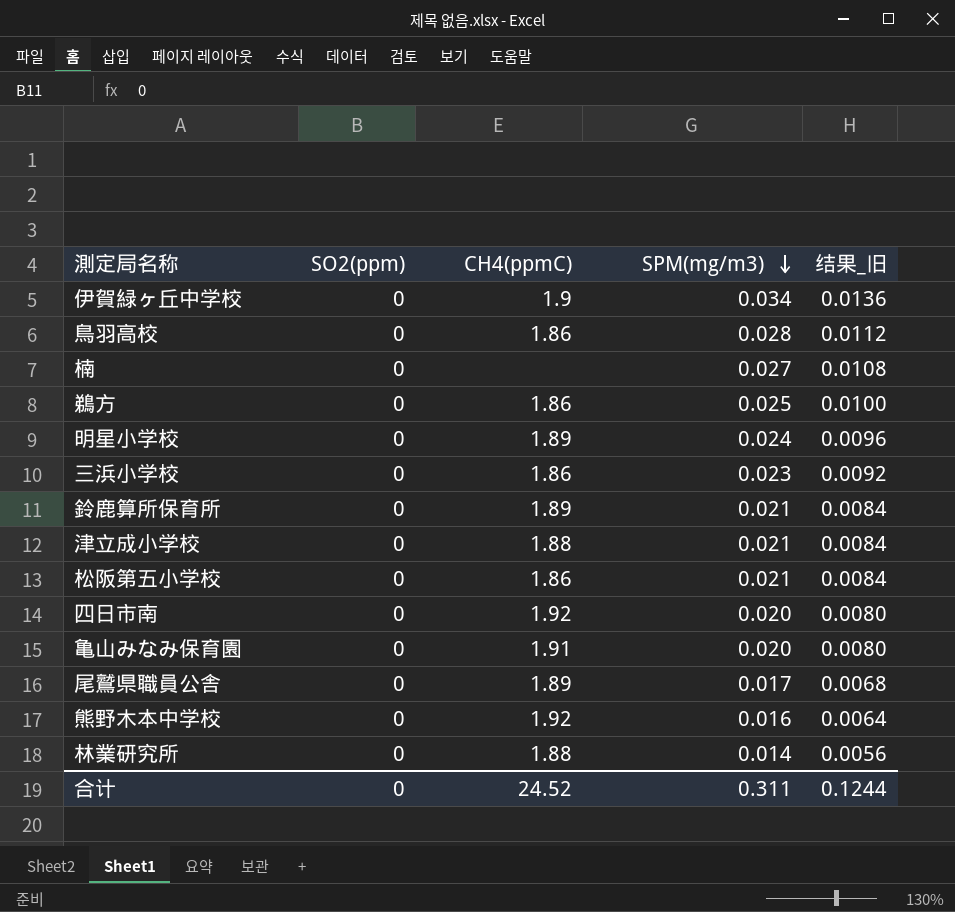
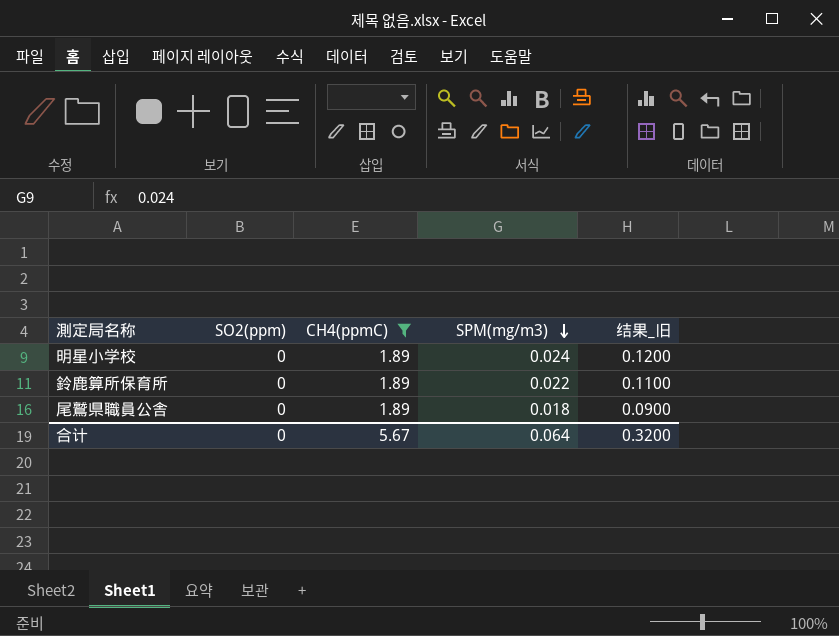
filter: none -> CH4(ppmC) = 1.89
column 结果_旧 | formula: [SPM(mg/m3)] * 0.4 -> [SPM(mg/m3)] * 5
鈴鹿算所保育所 | SPM(mg/m3): 0.021 -> 0.022
尾鷲県職員公舎 | SPM(mg/m3): 0.017 -> 0.018
合计 | CH4(ppmC): 24.52 -> 5.67
合计 | SPM(mg/m3): 0.311 -> 0.064
合计 | 结果_旧: 0.1244 -> 0.3200

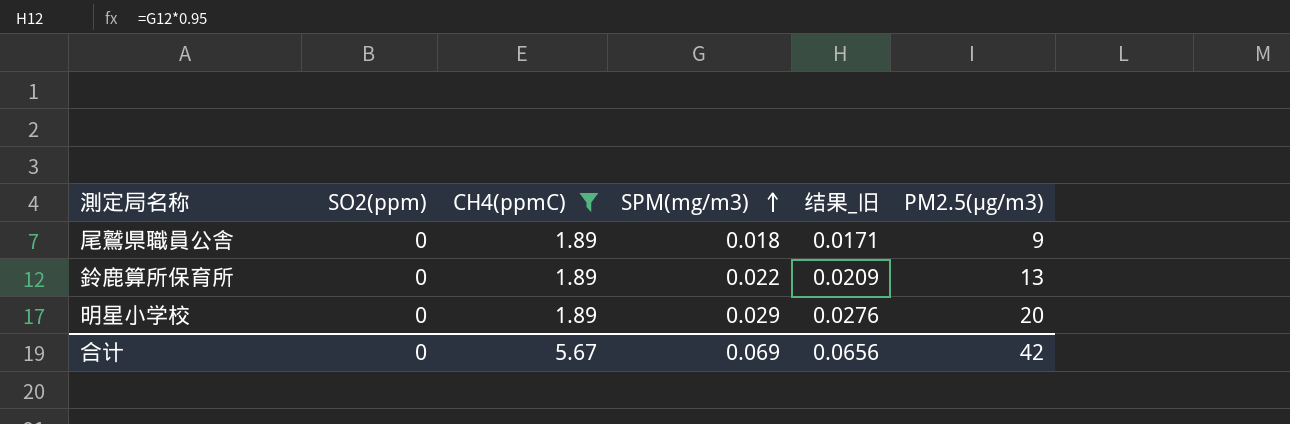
row order: SPM(mg/m3) descending -> SPM(mg/m3) ascending
column 结果_旧 | formula: [SPM(mg/m3)] * 5 -> [SPM(mg/m3)] * 0.95
column PM2.5(μg/m3) | position: none -> 6
明星小学校 | SPM(mg/m3): 0.024 -> 0.029
合计 | SPM(mg/m3): 0.064 -> 0.069
合计 | 结果_旧: 0.3200 -> 0.0656

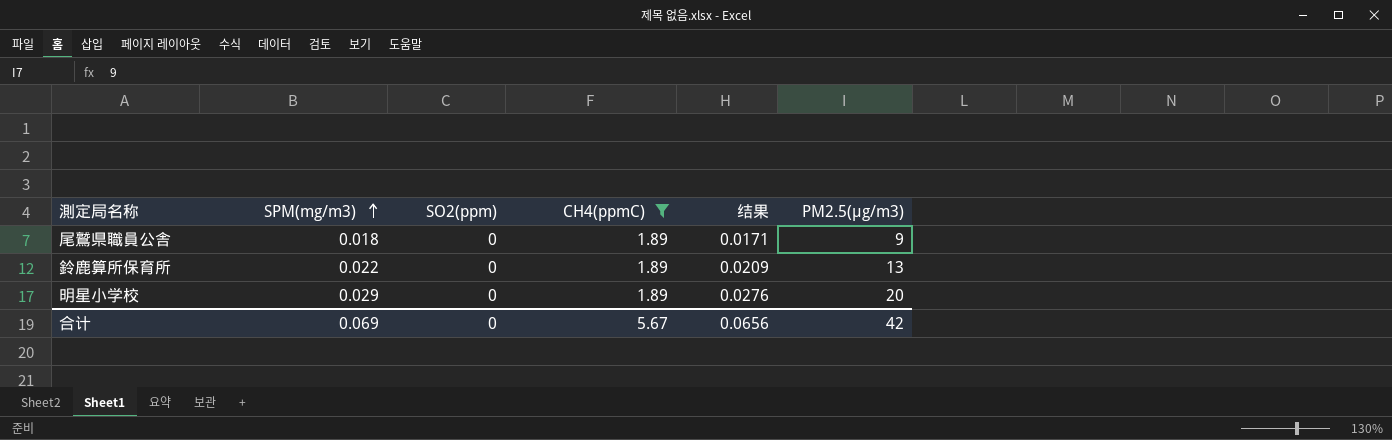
column SPM(mg/m3) | position: 4 -> 2
column name: 结果_旧 -> 结果

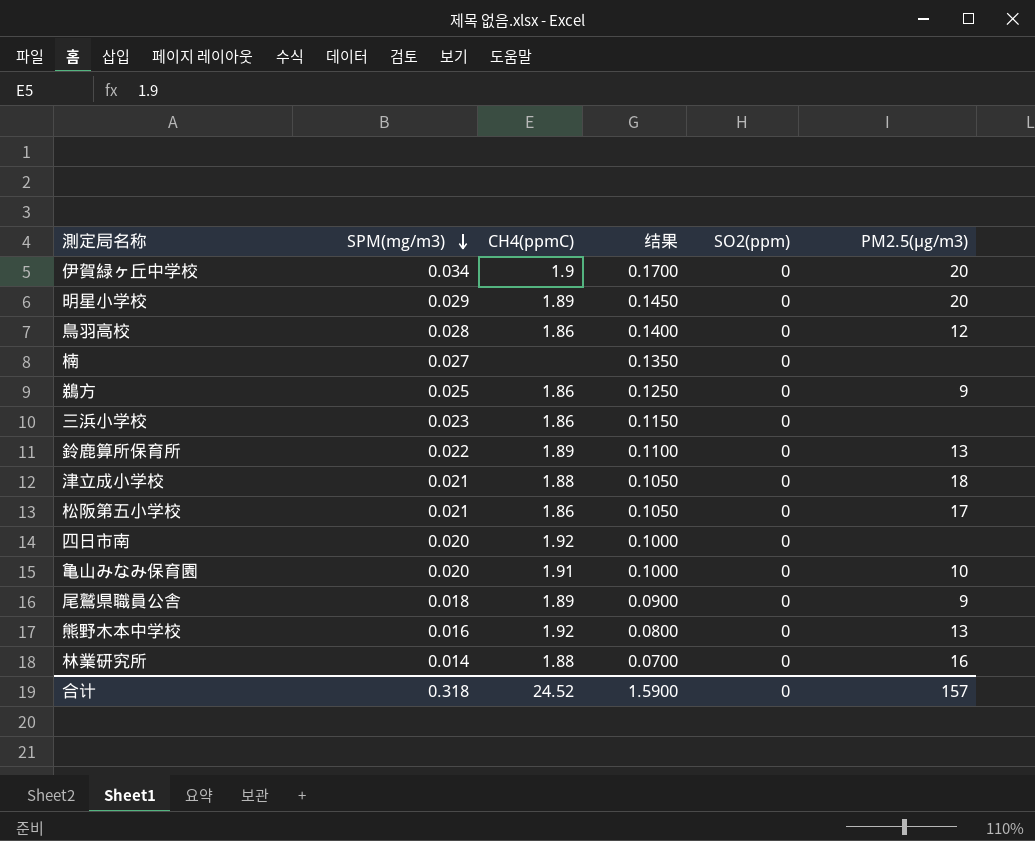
filter: CH4(ppmC) = 1.89 -> none
row order: SPM(mg/m3) ascending -> SPM(mg/m3) descending
column 结果 | formula: [SPM(mg/m3)] * 0.95 -> [SPM(mg/m3)] * 5
column SO2(ppm) | position: 3 -> 5
合计 | SPM(mg/m3): 0.069 -> 0.318
合计 | CH4(ppmC): 5.67 -> 24.52
合计 | 结果: 0.0656 -> 1.5900
合计 | PM2.5(μg/m3): 42 -> 157

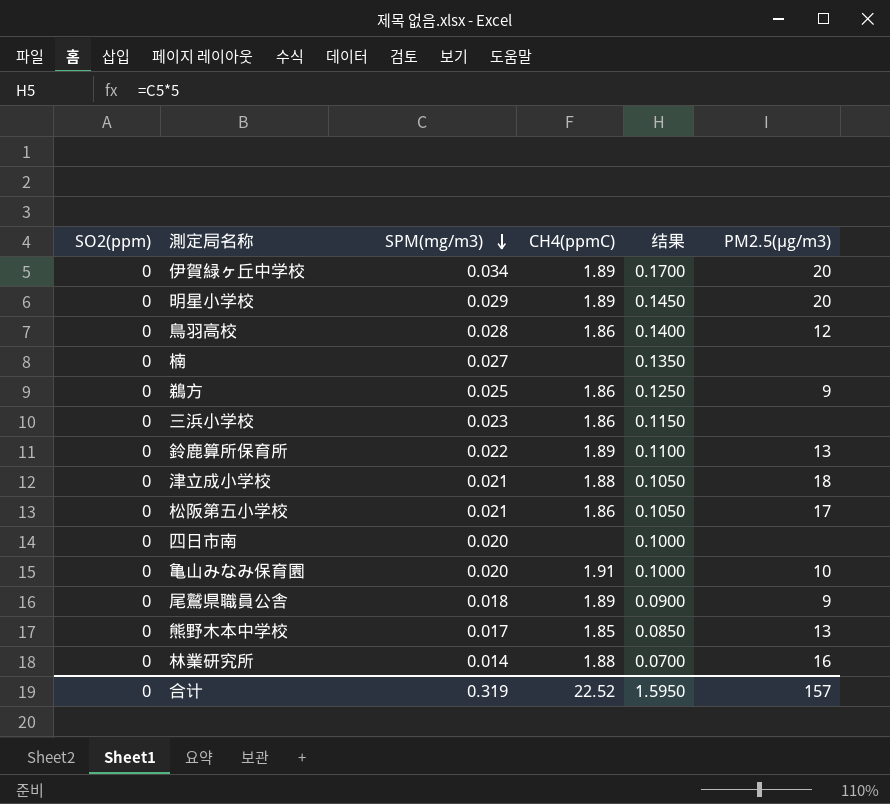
column SO2(ppm) | position: 5 -> 1
伊賀緑ヶ丘中学校 | CH4(ppmC): 1.9 -> 1.89
四日市南 | CH4(ppmC): 1.92 -> none
熊野木本中学校 | SPM(mg/m3): 0.016 -> 0.017
熊野木本中学校 | CH4(ppmC): 1.92 -> 1.85
熊野木本中学校 | 结果: 0.0800 -> 0.0850
合计 | SPM(mg/m3): 0.318 -> 0.319
合计 | CH4(ppmC): 24.52 -> 22.52
合计 | 结果: 1.5900 -> 1.5950

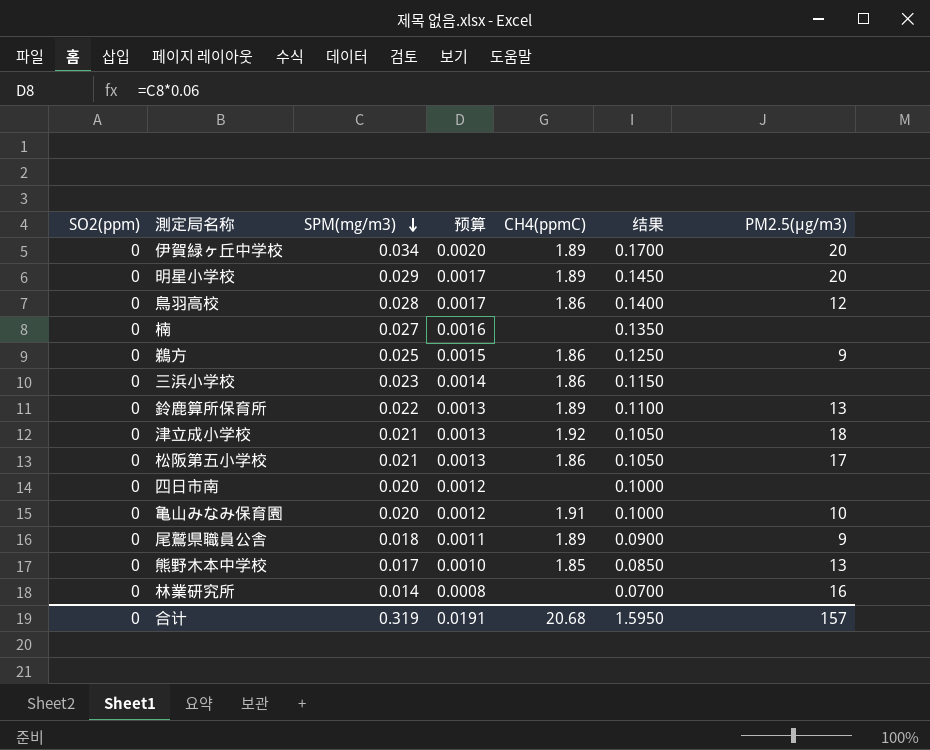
column 预算 | formula: none -> [SPM(mg/m3)] * 0.06
津立成小学校 | CH4(ppmC): 1.88 -> 1.92
林業研究所 | CH4(ppmC): 1.88 -> none
合计 | CH4(ppmC): 22.52 -> 20.68

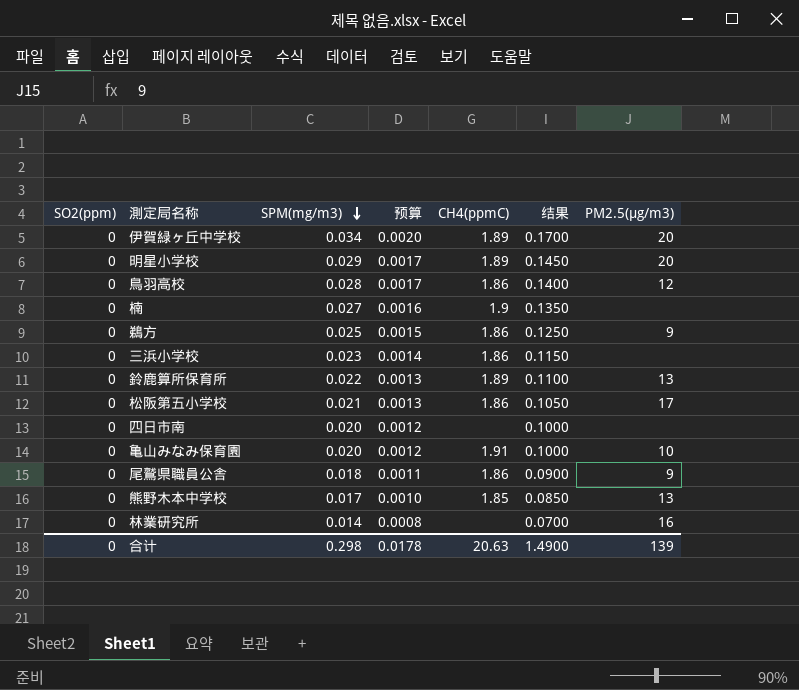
row 津立成小学校: 0 | 0.021 | 0.0013 | 1.92 | 0.1050 | 18 -> none
楠 | CH4(ppmC): none -> 1.9
尾鷲県職員公舎 | CH4(ppmC): 1.89 -> 1.86
合计 | SPM(mg/m3): 0.319 -> 0.298
合计 | 预算: 0.0191 -> 0.0178
合计 | CH4(ppmC): 20.68 -> 20.63
合计 | 结果: 1.5950 -> 1.4900
合计 | PM2.5(μg/m3): 157 -> 139

